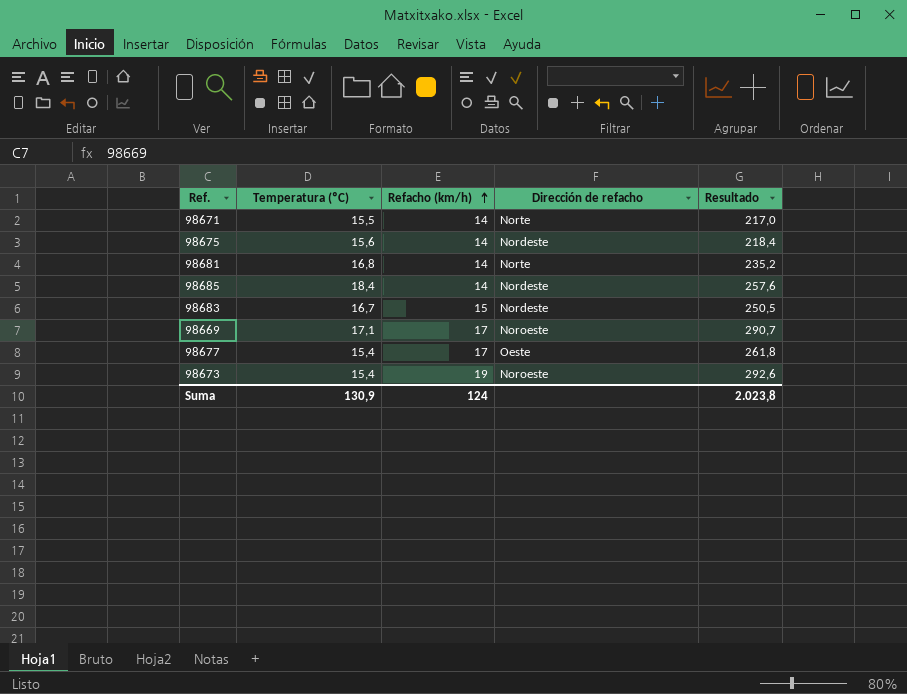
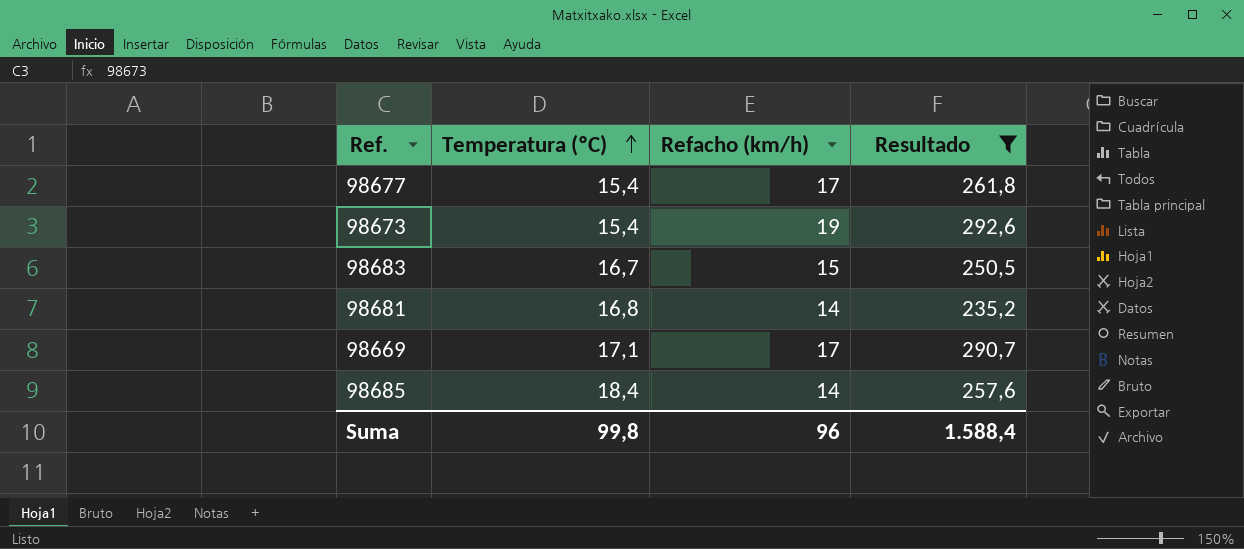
filter: none -> Resultado >= 235,2
row order: Refacho (km/h) ascending -> Temperatura (ºC) ascending
column Dirección de refacho | position: 4 -> none
Suma | Temperatura (ºC): 130,9 -> 99,8
Suma | Refacho (km/h): 124 -> 96
Suma | Resultado: 2.023,8 -> 1.588,4

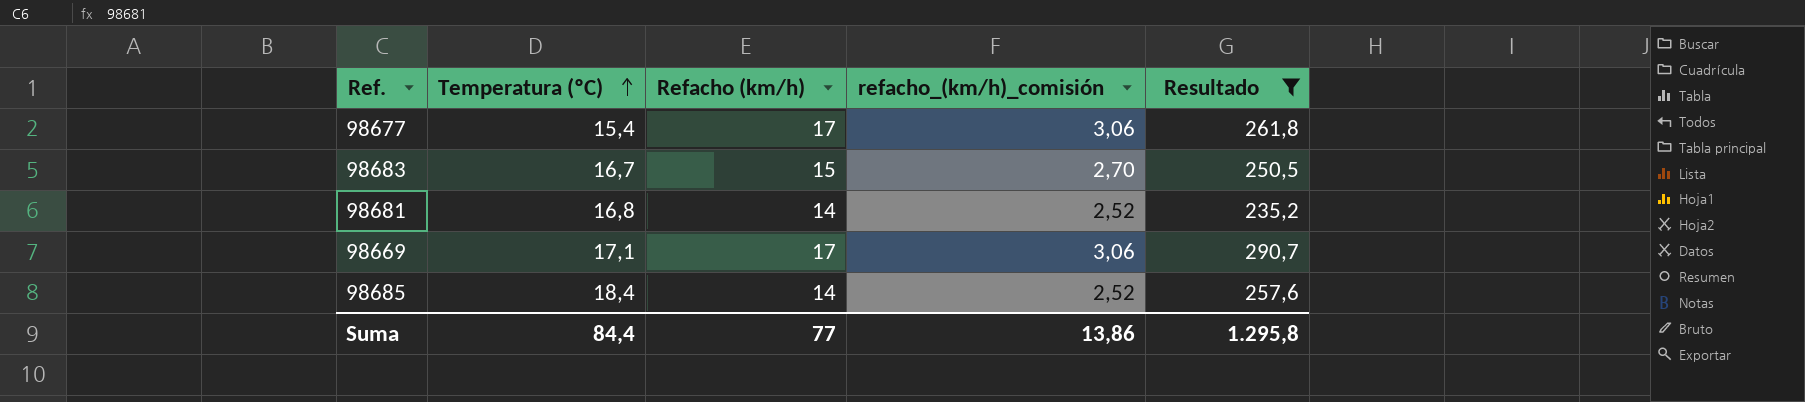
column refacho_(km/h)_comisión | formula: none -> [Refacho (km/h)] * 0,18
row 98673: 15,4 | 19 | 292,6 -> none
Suma | Temperatura (ºC): 99,8 -> 84,4
Suma | Refacho (km/h): 96 -> 77
Suma | Resultado: 1.588,4 -> 1.295,8

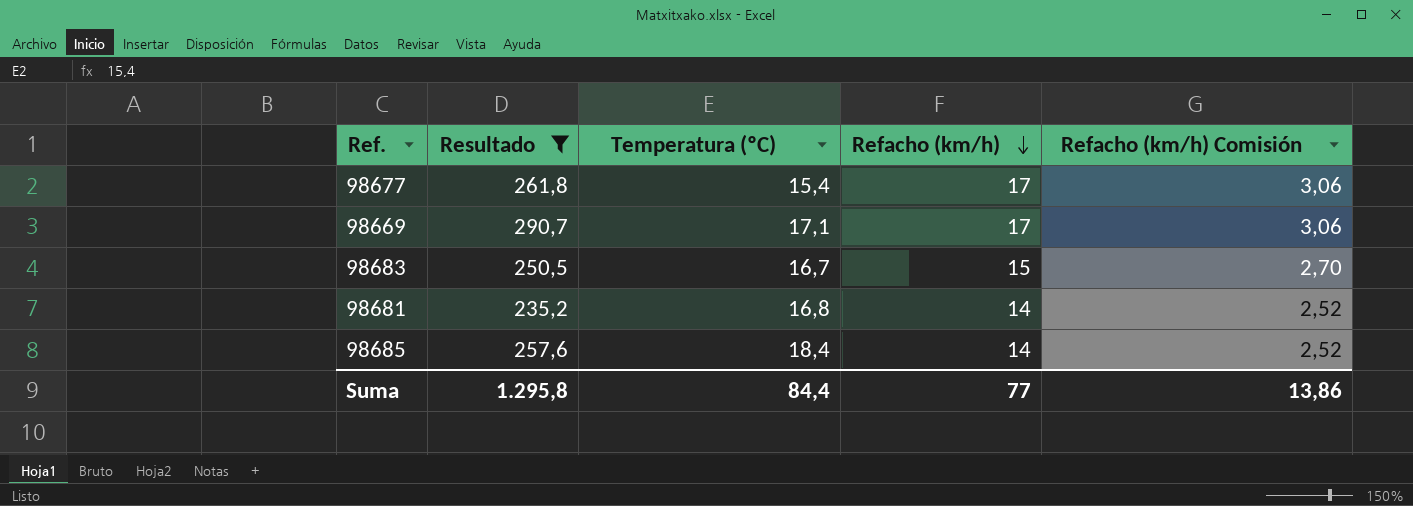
row order: Temperatura (ºC) ascending -> Refacho (km/h) descending
column Resultado | position: 5 -> 2
column name: refacho_(km/h)_comisión -> Refacho (km/h) Comisión

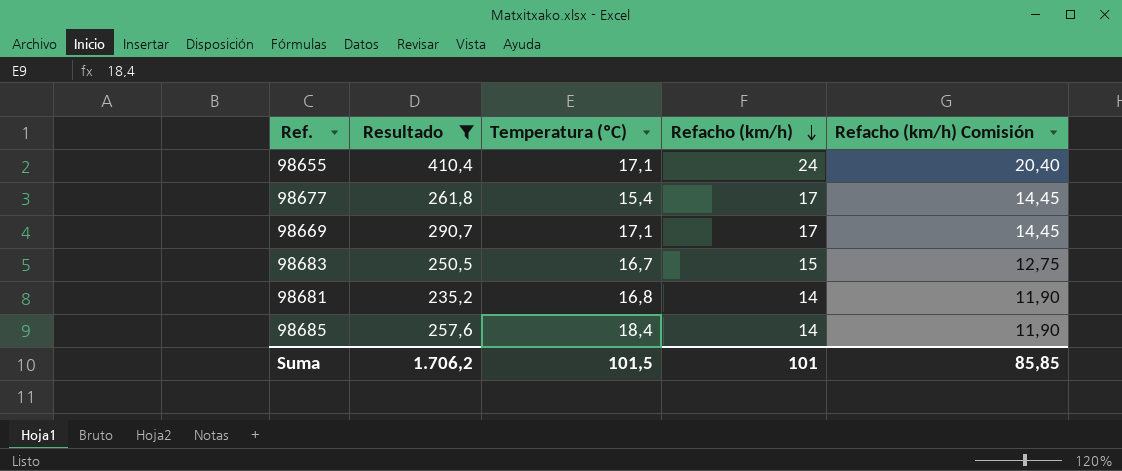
column Refacho (km/h) Comisión | formula: [Refacho (km/h)] * 0,18 -> [Refacho (km/h)] * 0,85
row 98655: none -> 410,4 | 17,1 | 24 | 20,40
Suma | Resultado: 1.295,8 -> 1.706,2
Suma | Temperatura (ºC): 84,4 -> 101,5
Suma | Refacho (km/h): 77 -> 101
Suma | Refacho (km/h) Comisión: 13,86 -> 85,85

